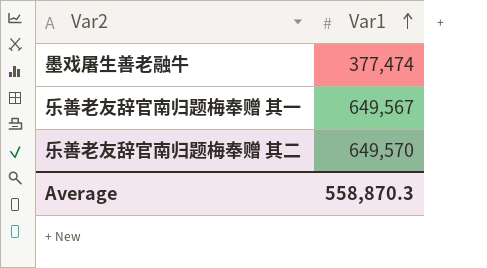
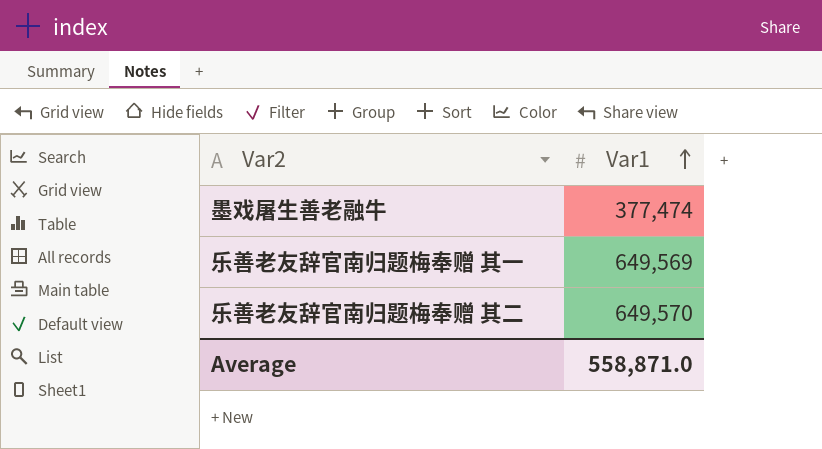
乐善老友辞官南归题梅奉赠 其一 | Var1: 649,567 -> 649,569
Average | Var1: 558,870.3 -> 558,871.0

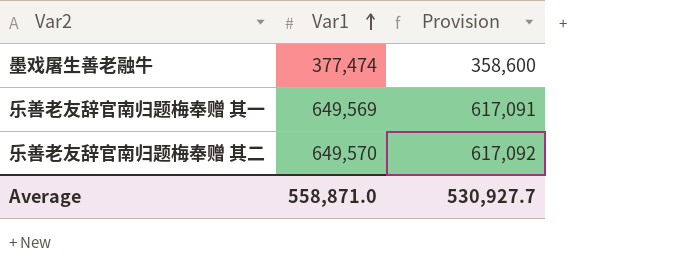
column Provision | formula: none -> [Var1] * 0.95

